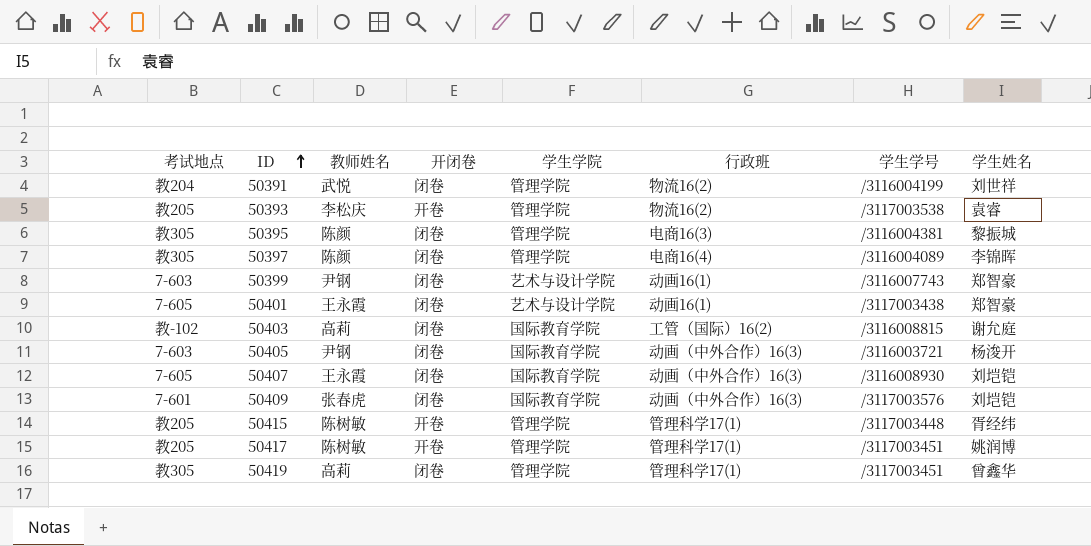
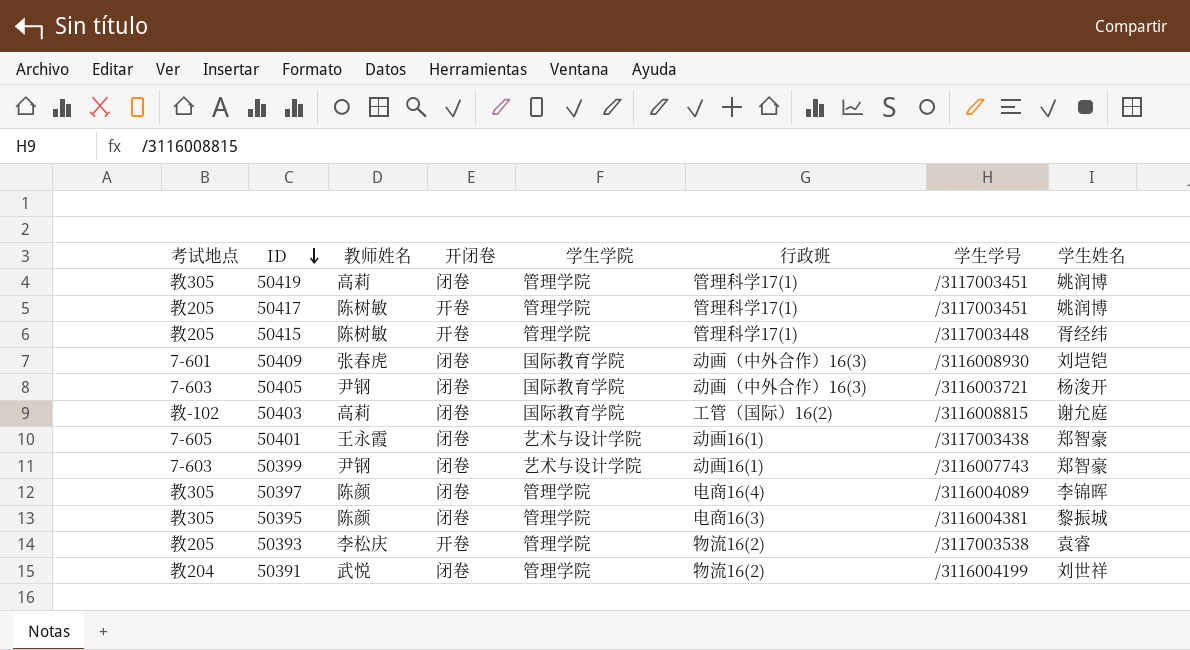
row order: ID ascending -> ID descending
row 50407: 7-605 | 王永霞 | 闭卷 | 国际教育学院 | 动画（中外合作）16(3) | /3116008930 | 刘垲铠 -> none
50419 | 学生姓名: 曾鑫华 -> 姚润博
50409 | 学生学号: /3117003576 -> /3116008930

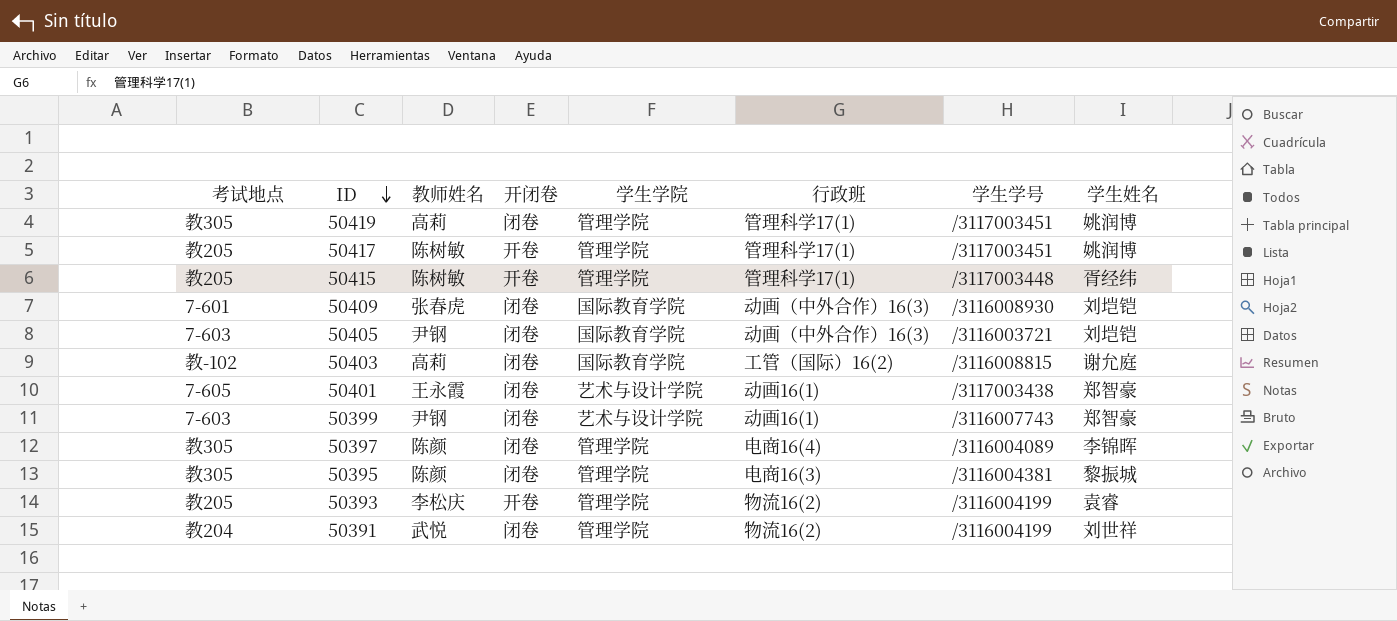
50405 | 学生姓名: 杨浚开 -> 刘垲铠
50393 | 学生学号: /3117003538 -> /3116004199

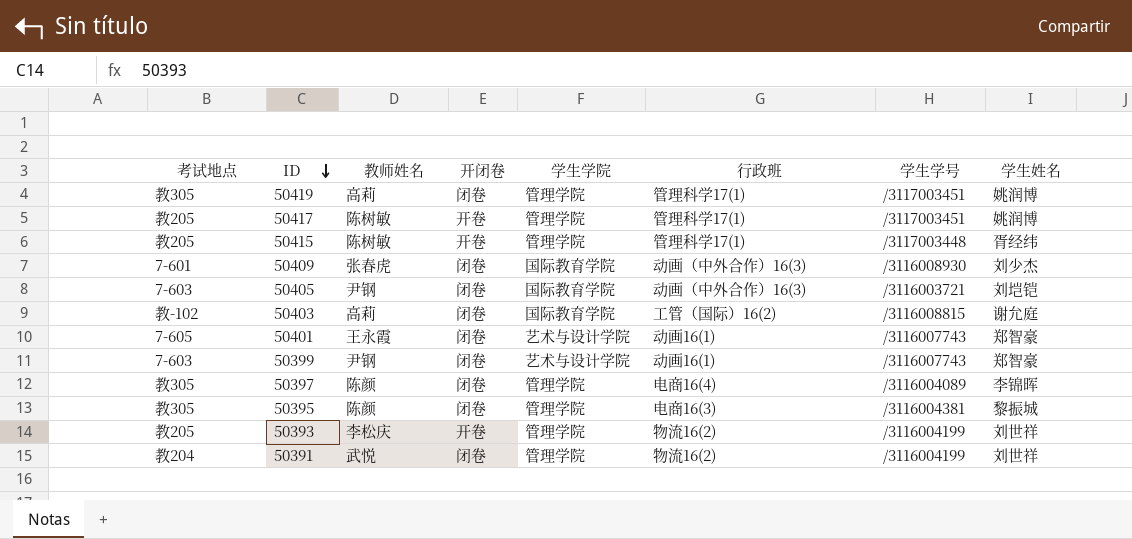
50409 | 学生姓名: 刘垲铠 -> 刘少杰
50401 | 学生学号: /3117003438 -> /3116007743
50393 | 学生姓名: 袁睿 -> 刘世祥

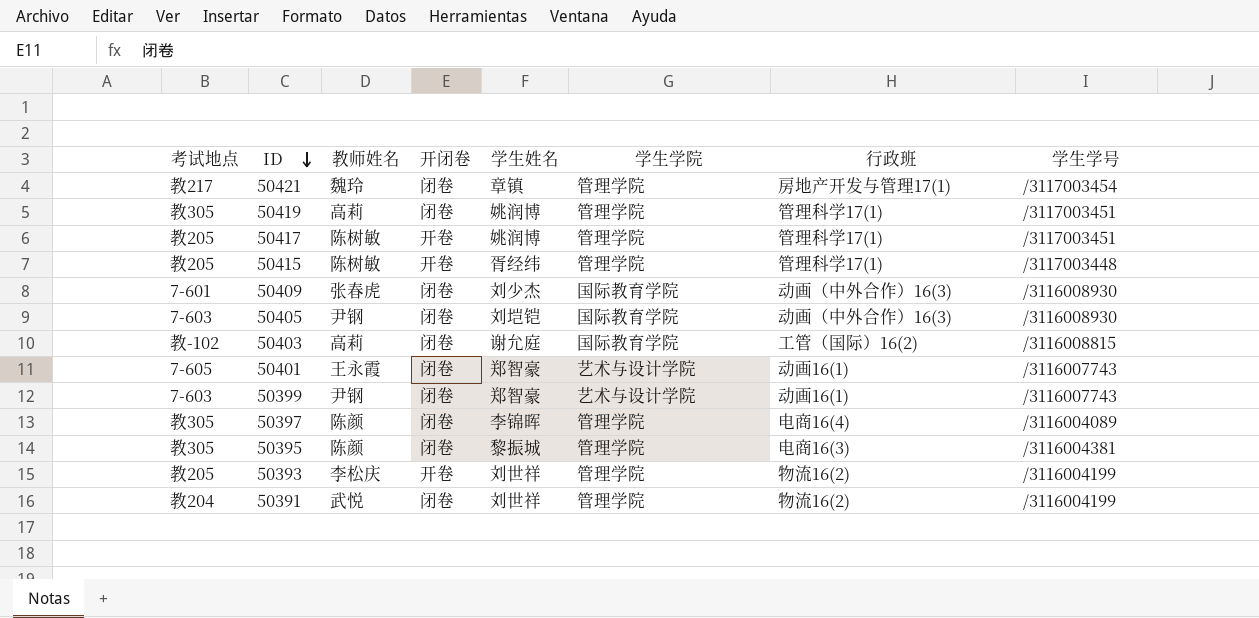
column 学生姓名 | position: 8 -> 5
row 50421: none -> 教217 | 魏玲 | 闭卷 | 章镇 | 管理学院 | 房地产开发与管理17(1) | /3117003454
50405 | 学生学号: /3116003721 -> /3116008930

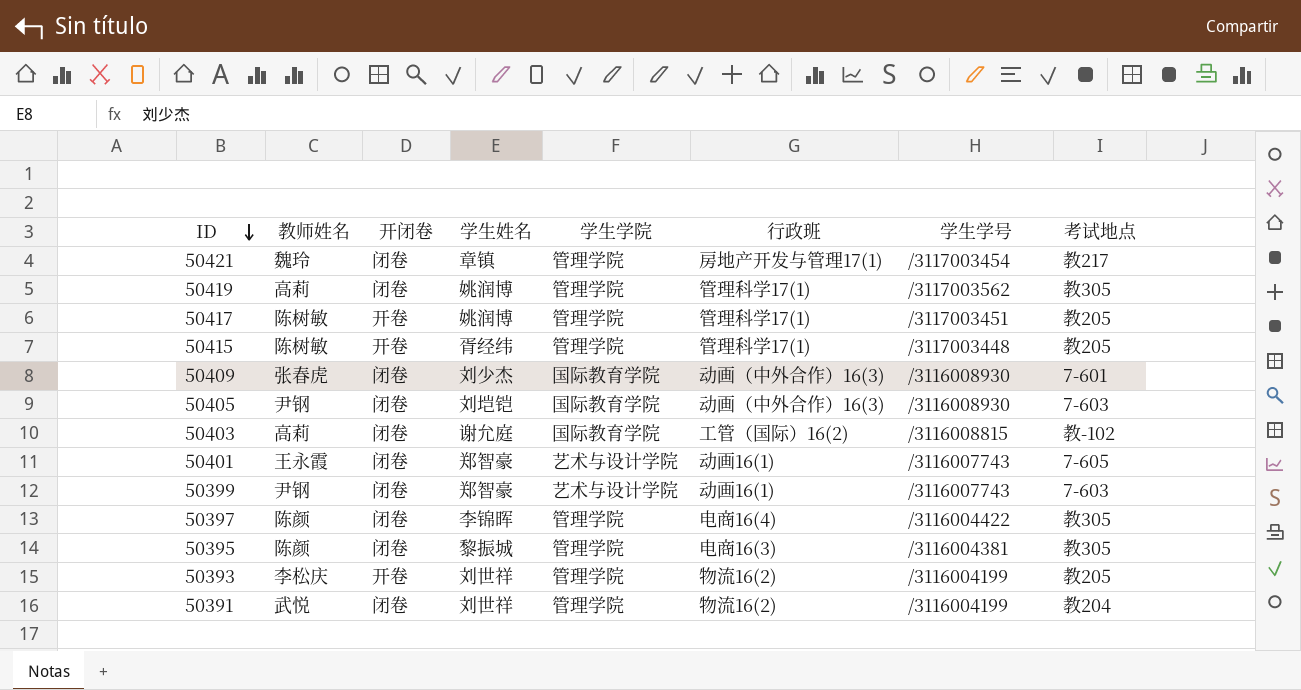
column 考试地点 | position: 1 -> 8
50419 | 学生学号: /3117003451 -> /3117003562
50397 | 学生学号: /3116004089 -> /3116004422

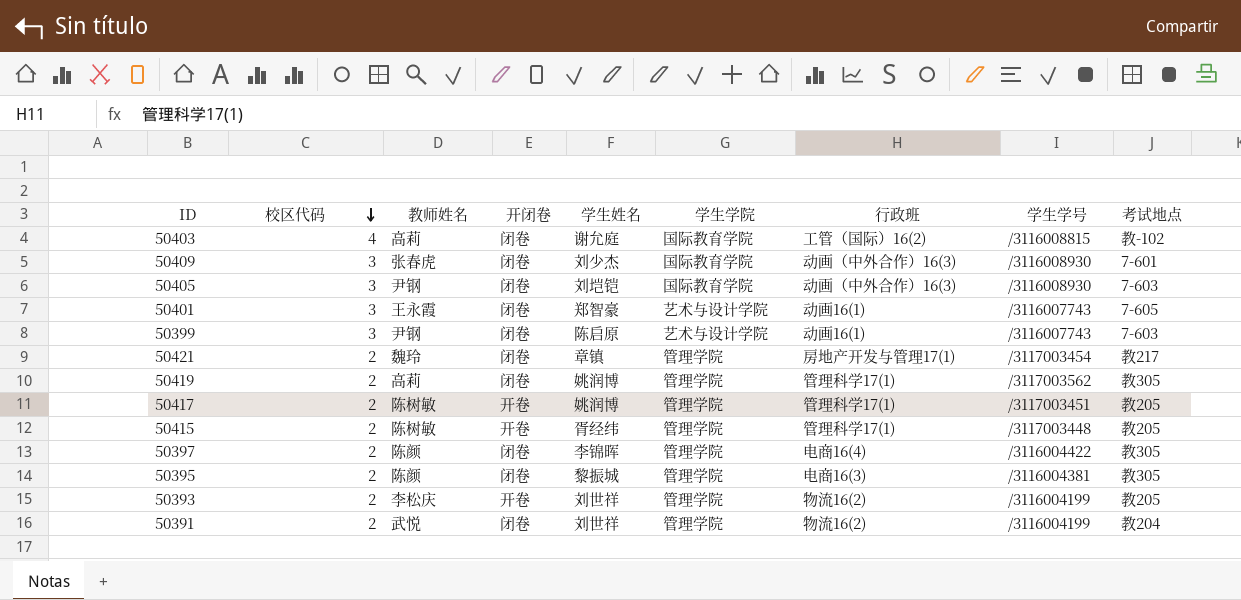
row order: ID descending -> 校区代码 descending
column 校区代码 | position: none -> 2
50399 | 学生姓名: 郑智豪 -> 陈启原

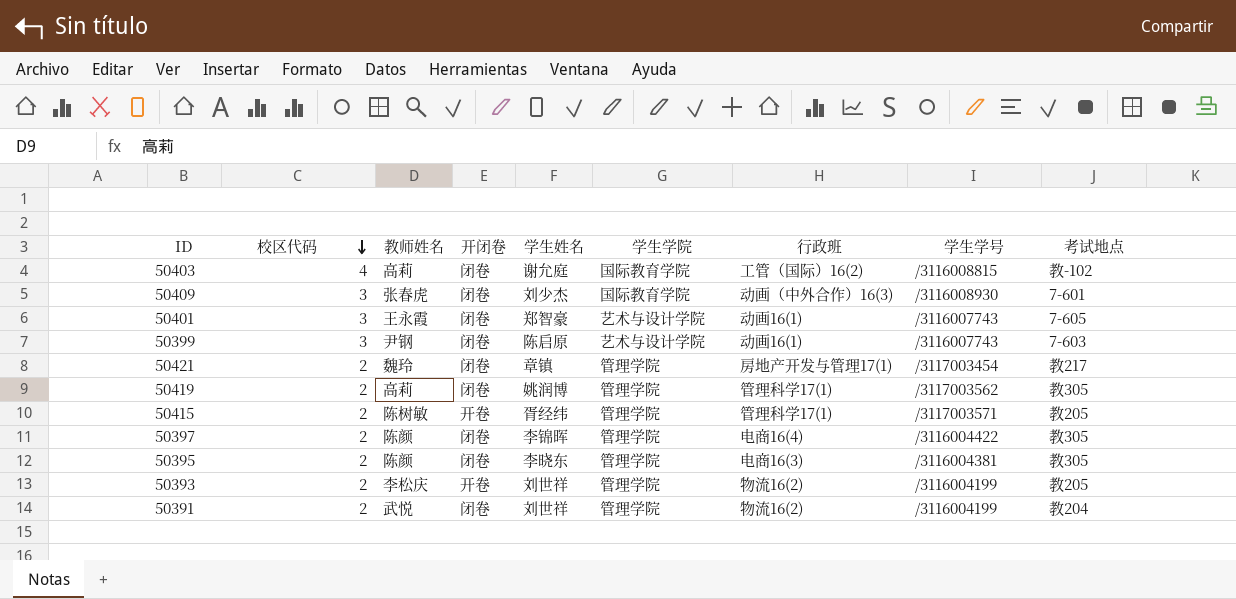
row 50405: 3 | 尹钢 | 闭卷 | 刘垲铠 | 国际教育学院 | 动画（中外合作）16(3) | /3116008930 | 7-603 -> none
row 50417: 2 | 陈树敏 | 开卷 | 姚润博 | 管理学院 | 管理科学17(1) | /3117003451 | 教205 -> none
50415 | 学生学号: /3117003448 -> /3117003571
50395 | 学生姓名: 黎振城 -> 李晓东

